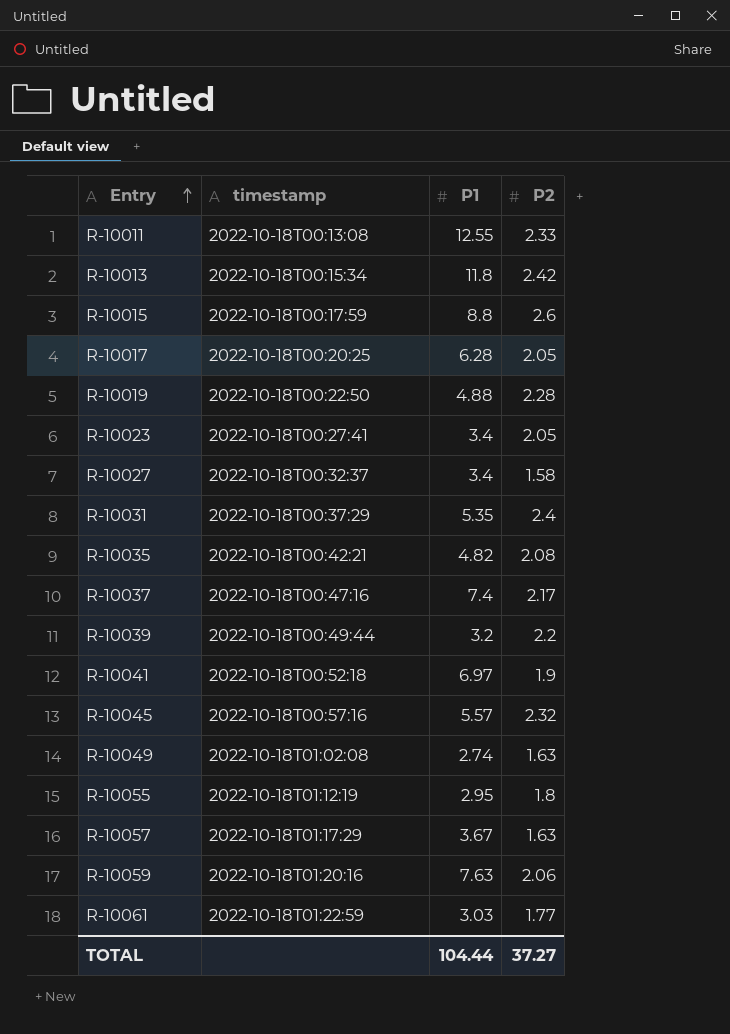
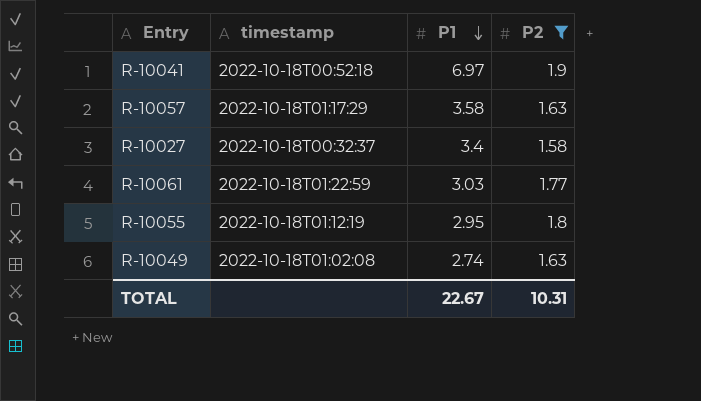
filter: none -> P2 <= 1.9
row order: Entry ascending -> P1 descending
R-10057 | P1: 3.67 -> 3.58
TOTAL | P1: 104.44 -> 22.67
TOTAL | P2: 37.27 -> 10.31

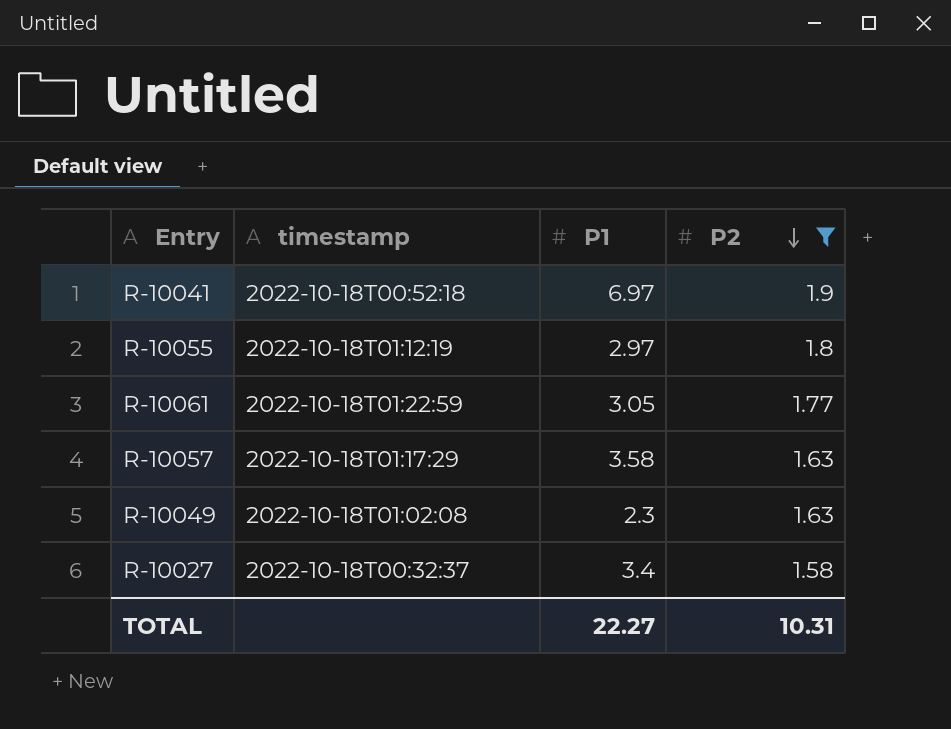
row order: P1 descending -> P2 descending
R-10055 | P1: 2.95 -> 2.97
R-10061 | P1: 3.03 -> 3.05
R-10049 | P1: 2.74 -> 2.3
TOTAL | P1: 22.67 -> 22.27

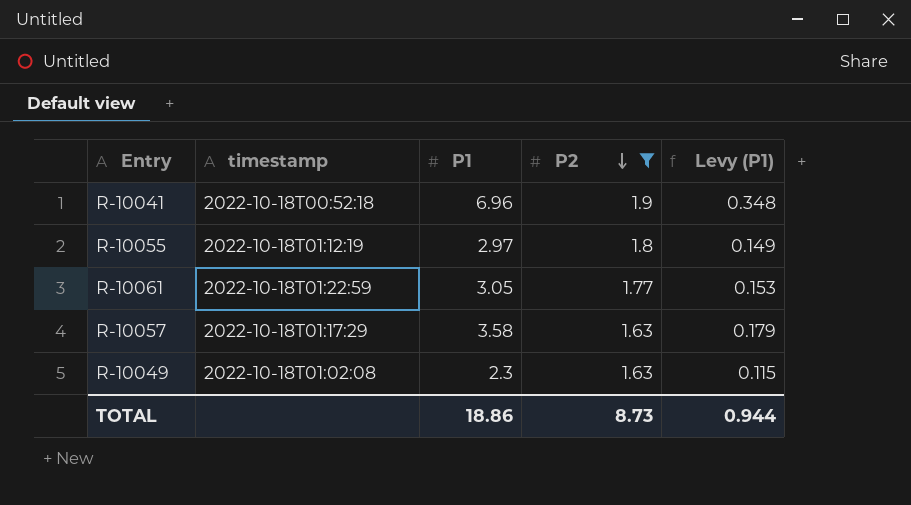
column Levy (P1) | formula: none -> [P1] * 0.05
row R-10027: 2022-10-18T00:32:37 | 3.4 | 1.58 -> none
R-10041 | P1: 6.97 -> 6.96
TOTAL | P1: 22.27 -> 18.86
TOTAL | P2: 10.31 -> 8.73

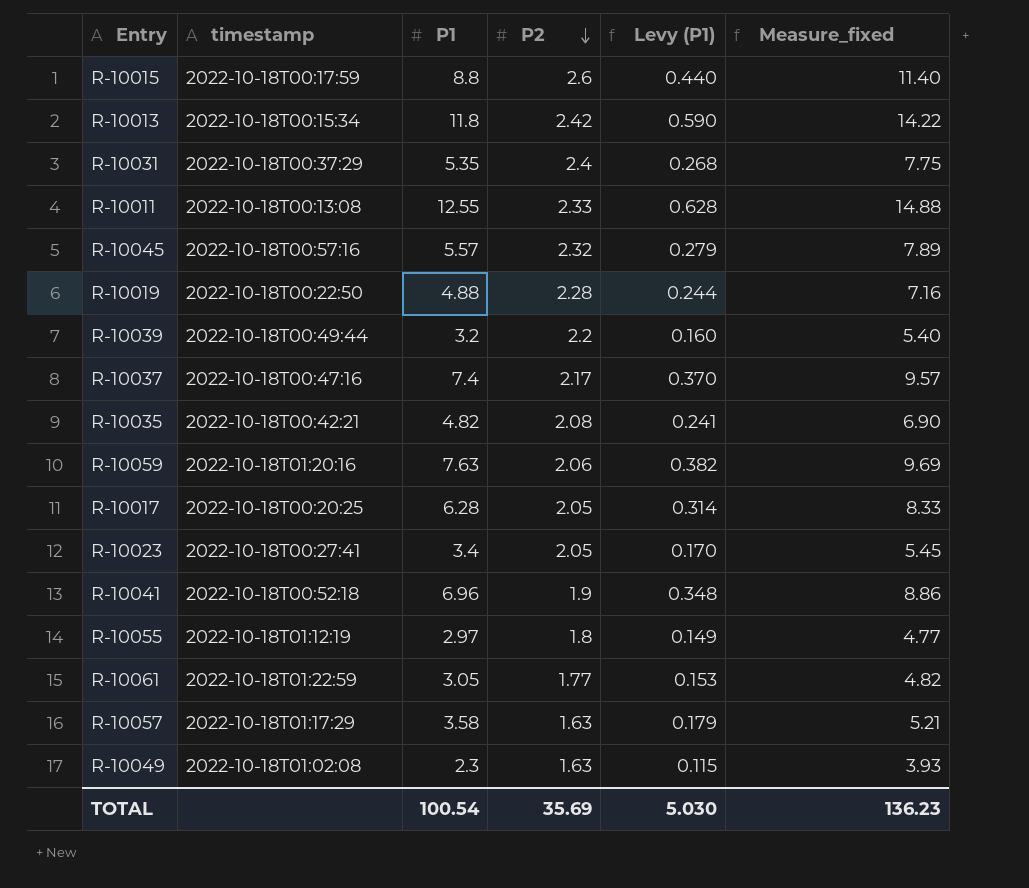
filter: P2 <= 1.9 -> none
column Measure_fixed | formula: none -> [P1] + [P2]
TOTAL | P1: 18.86 -> 100.54
TOTAL | P2: 8.73 -> 35.69
TOTAL | Levy (P1): 0.944 -> 5.030

